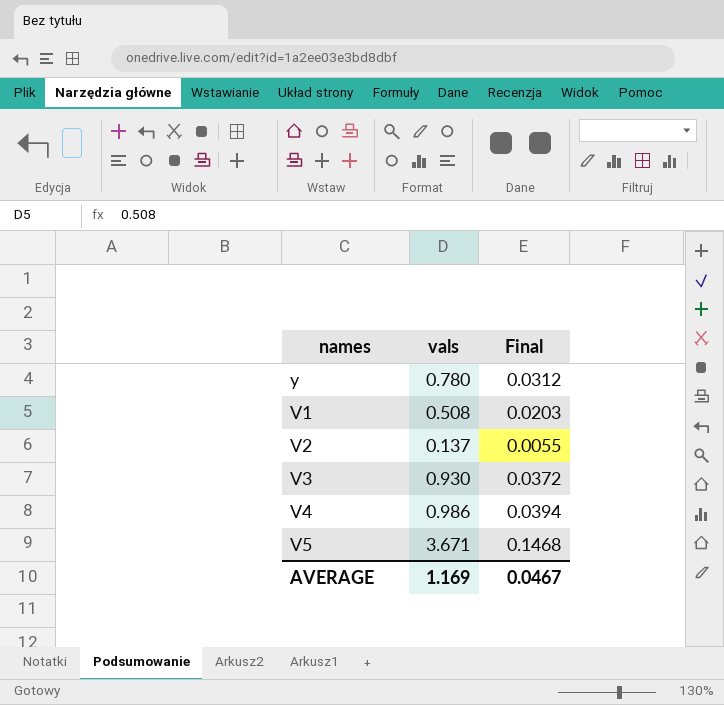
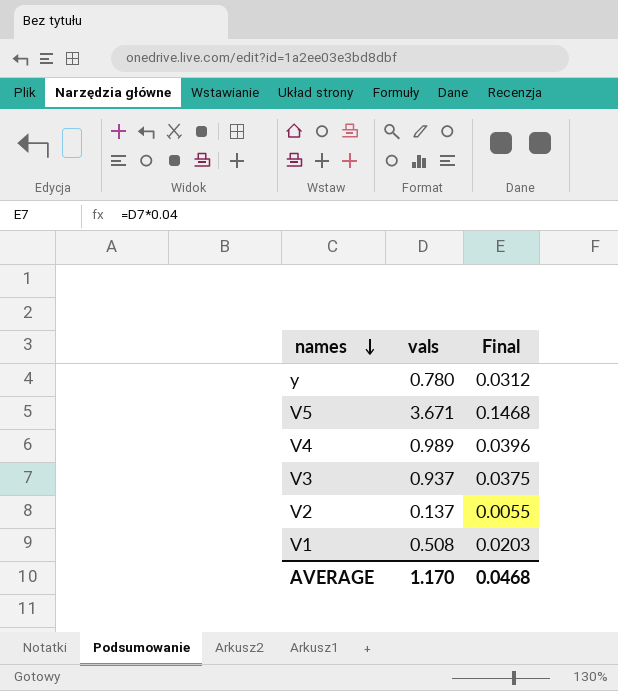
row order: none -> names descending
V4 | vals: 0.986 -> 0.989
V4 | Final: 0.0394 -> 0.0396
V3 | vals: 0.930 -> 0.937
V3 | Final: 0.0372 -> 0.0375
AVERAGE | vals: 1.169 -> 1.170
AVERAGE | Final: 0.0467 -> 0.0468

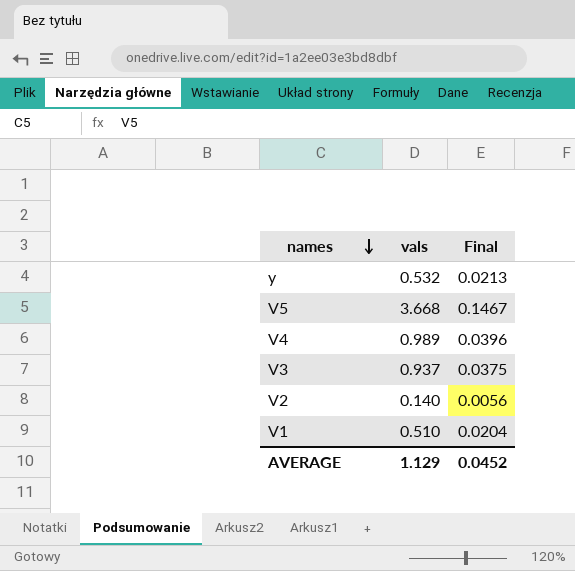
y | vals: 0.780 -> 0.532
y | Final: 0.0312 -> 0.0213
V5 | vals: 3.671 -> 3.668
V5 | Final: 0.1468 -> 0.1467
V2 | vals: 0.137 -> 0.140
V2 | Final: 0.0055 -> 0.0056
V1 | vals: 0.508 -> 0.510
V1 | Final: 0.0203 -> 0.0204
AVERAGE | vals: 1.170 -> 1.129
AVERAGE | Final: 0.0468 -> 0.0452

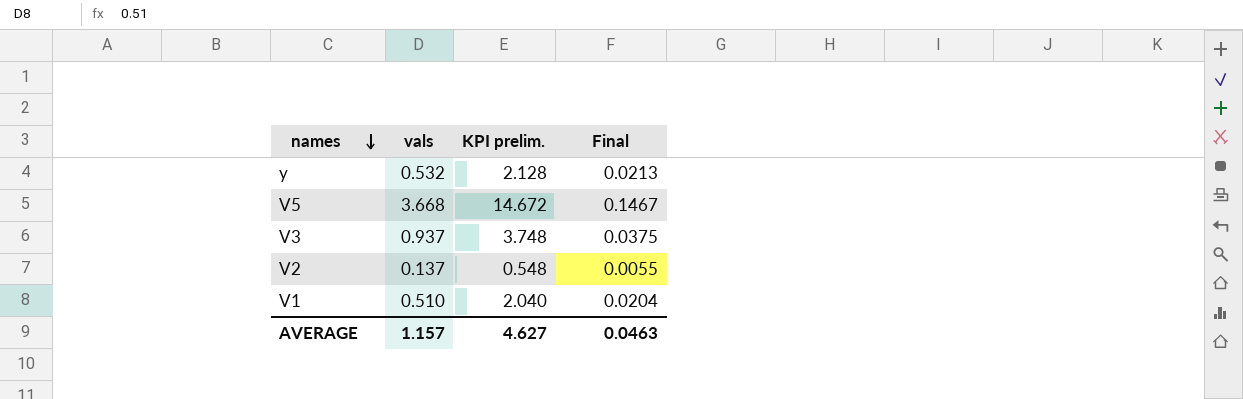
column KPI prelim. | formula: none -> [vals] * 4
row V4: 0.989 | 0.0396 -> none
V2 | vals: 0.140 -> 0.137
V2 | Final: 0.0056 -> 0.0055
AVERAGE | vals: 1.129 -> 1.157
AVERAGE | Final: 0.0452 -> 0.0463

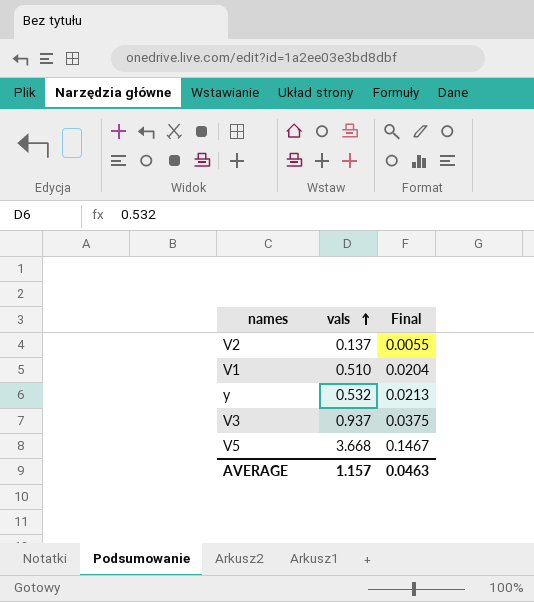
row order: names descending -> vals ascending
column KPI prelim. | formula: [vals] * 4 -> none

